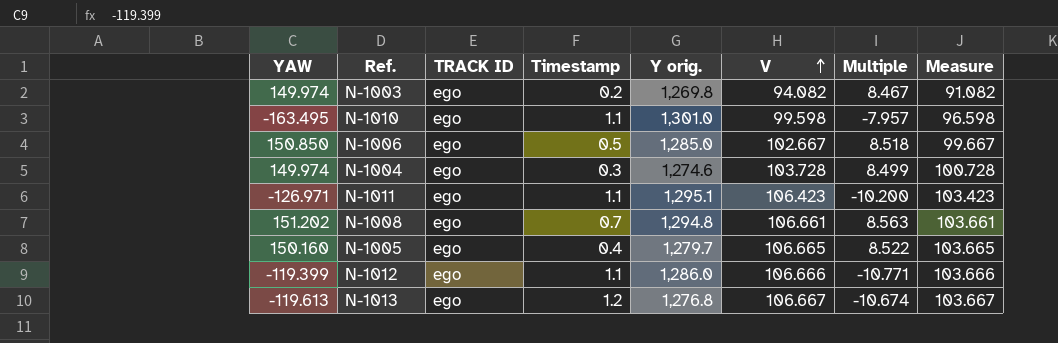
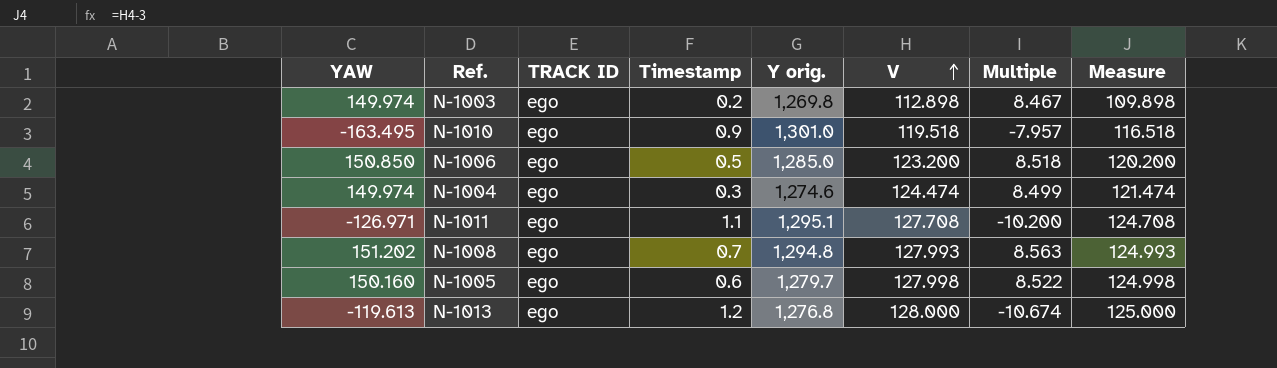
row N-1012: -119.399 | ego | 1.1 | 1,286.0 | 106.666 | -10.771 | 103.666 -> none
N-1003 | V: 94.082 -> 112.898
N-1003 | Measure: 91.082 -> 109.898
N-1010 | Timestamp: 1.1 -> 0.9
N-1010 | V: 99.598 -> 119.518
N-1010 | Measure: 96.598 -> 116.518
N-1006 | V: 102.667 -> 123.200
N-1006 | Measure: 99.667 -> 120.200
N-1004 | V: 103.728 -> 124.474
N-1004 | Measure: 100.728 -> 121.474
N-1011 | V: 106.423 -> 127.708
N-1011 | Measure: 103.423 -> 124.708
N-1008 | V: 106.661 -> 127.993
N-1008 | Measure: 103.661 -> 124.993
N-1005 | Timestamp: 0.4 -> 0.6
N-1005 | V: 106.665 -> 127.998
N-1005 | Measure: 103.665 -> 124.998
N-1013 | V: 106.667 -> 128.000
N-1013 | Measure: 103.667 -> 125.000

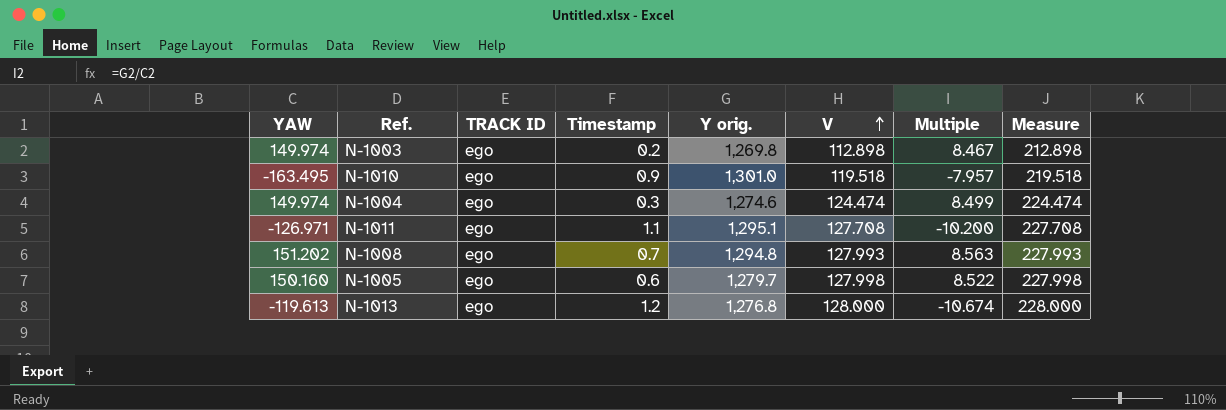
column Measure | formula: [V] - 3 -> [V] + 100
row N-1006: 150.850 | ego | 0.5 | 1,285.0 | 123.200 | 8.518 | 120.200 -> none

